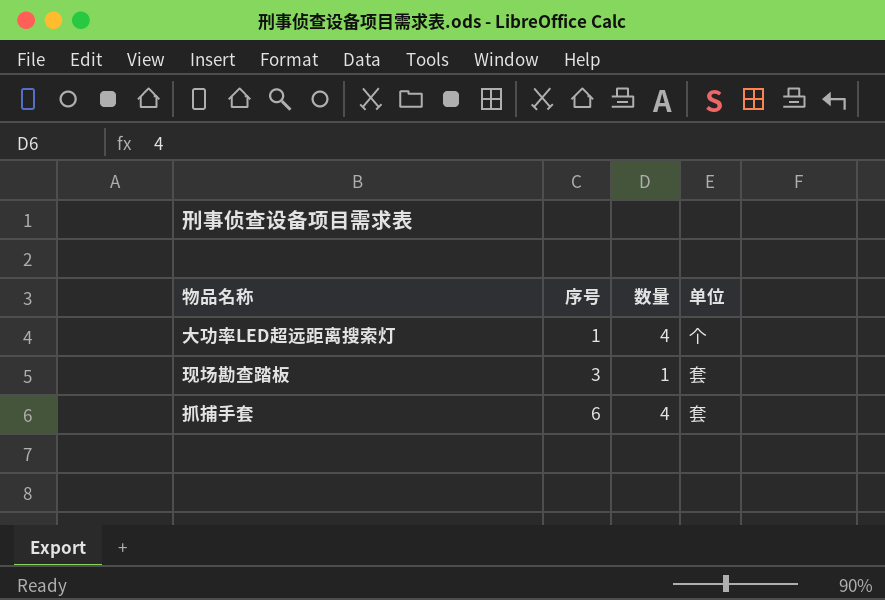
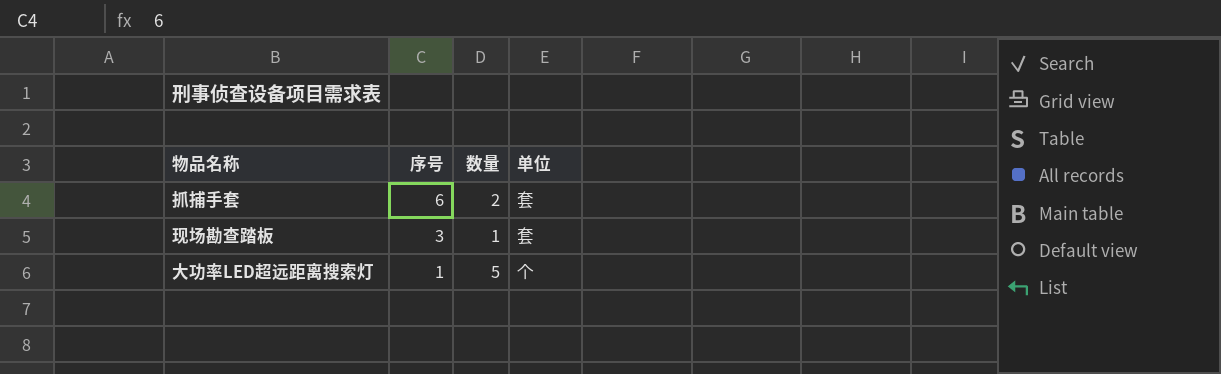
row order: 序号 ascending -> 序号 descending
抓捕手套 | 数量: 4 -> 2
大功率LED超远距离搜索灯 | 数量: 4 -> 5

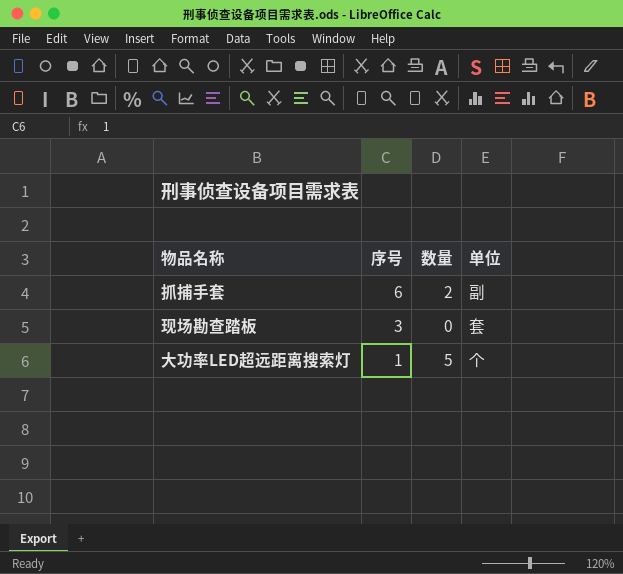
抓捕手套 | 单位: 套 -> 副
现场勘查踏板 | 数量: 1 -> 0

